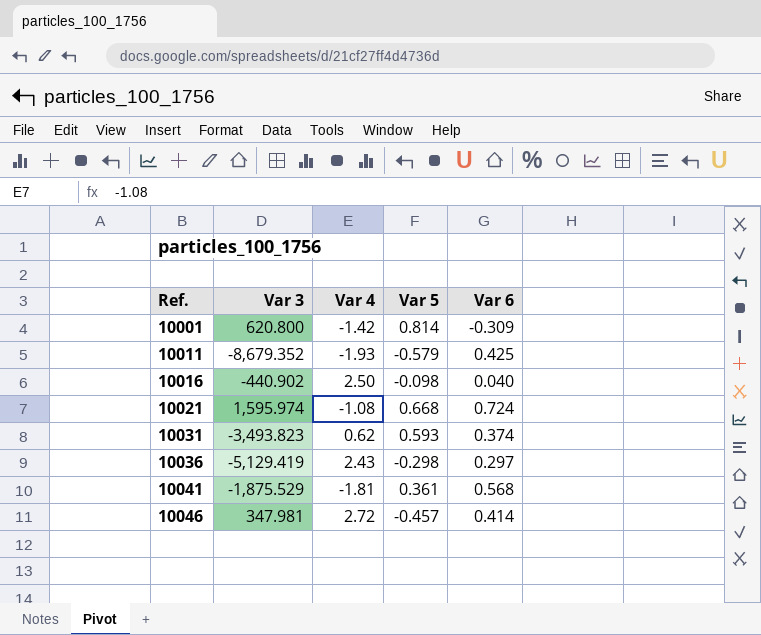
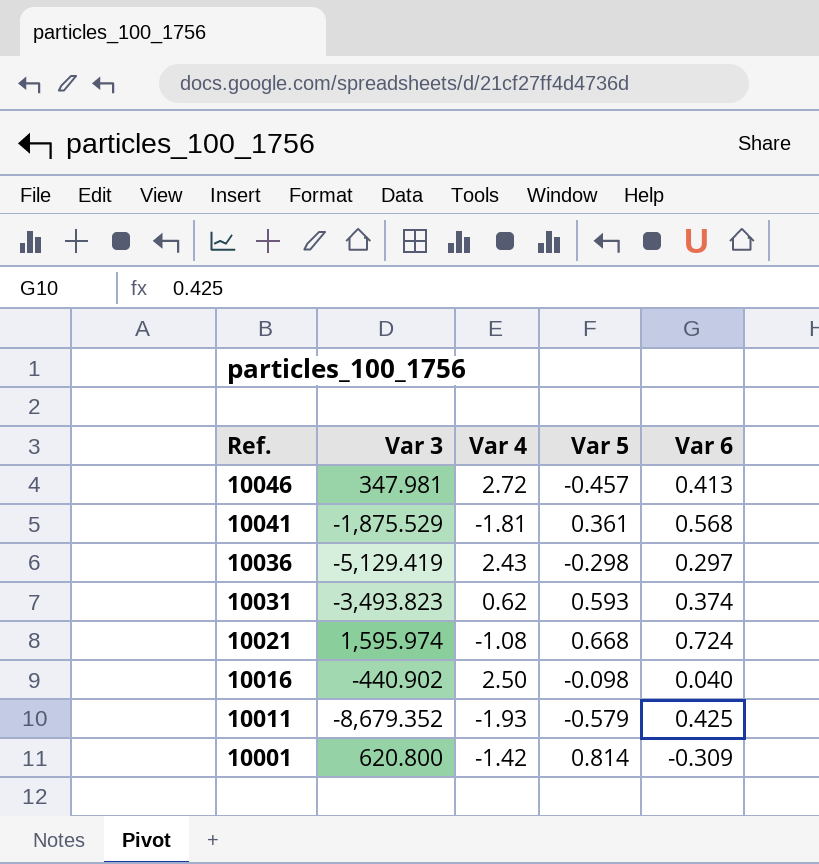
row order: Ref. ascending -> Ref. descending
10046 | Var 6: 0.414 -> 0.413

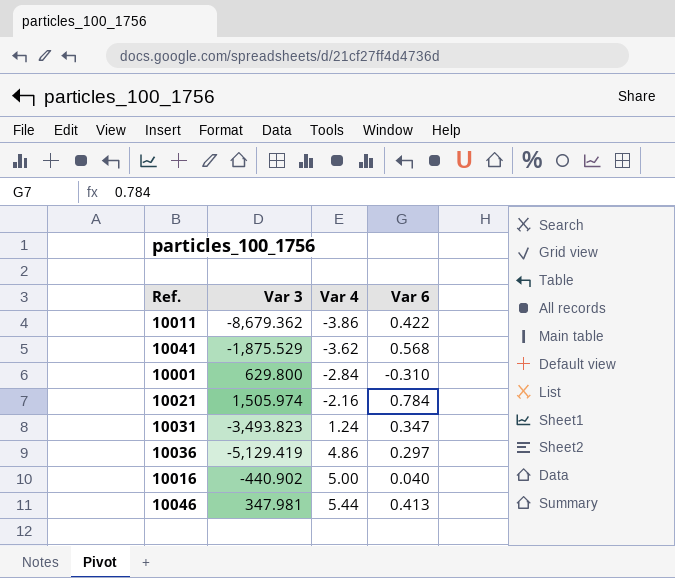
row order: Ref. descending -> Var 4 ascending
column Var 5 | position: 4 -> none
10011 | Var 3: -8,679.352 -> -8,679.362
10011 | Var 4: -1.93 -> -3.86
10011 | Var 6: 0.425 -> 0.422
10041 | Var 4: -1.81 -> -3.62
10001 | Var 3: 620.800 -> 629.800
10001 | Var 4: -1.42 -> -2.84
10001 | Var 6: -0.309 -> -0.310
10021 | Var 3: 1,595.974 -> 1,505.974
10021 | Var 4: -1.08 -> -2.16
10021 | Var 6: 0.724 -> 0.784
10031 | Var 4: 0.62 -> 1.24
10031 | Var 6: 0.374 -> 0.347
10036 | Var 4: 2.43 -> 4.86
10016 | Var 4: 2.50 -> 5.00
10046 | Var 4: 2.72 -> 5.44

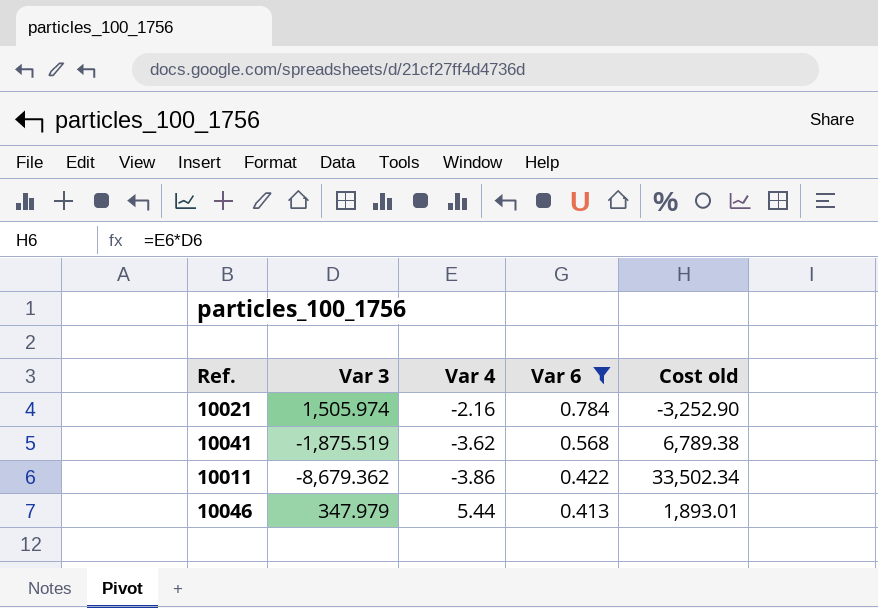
filter: none -> Var 6 >= 0.413
row order: Var 4 ascending -> Var 6 descending
column Cost old | formula: none -> [Var 3] * [Var 4]
10041 | Var 3: -1,875.529 -> -1,875.519
10046 | Var 3: 347.981 -> 347.979

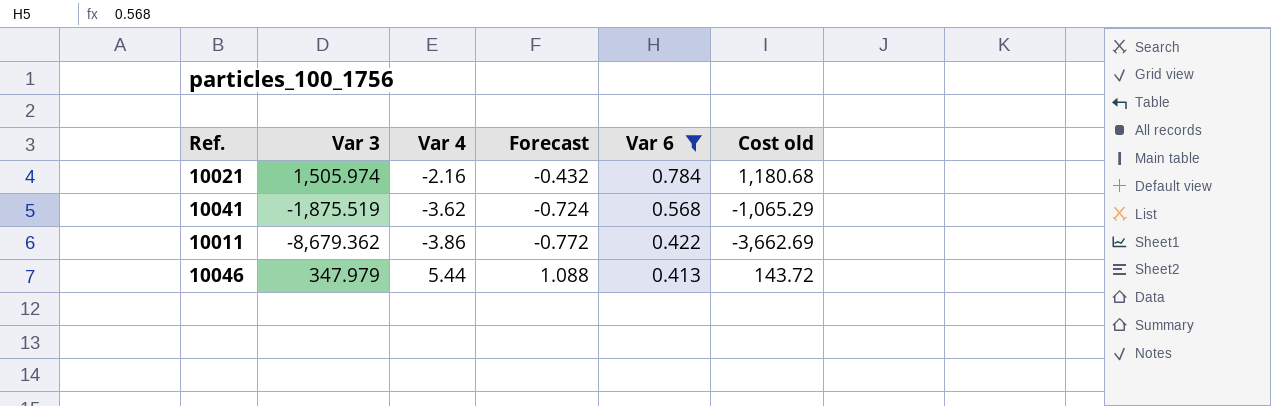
column Forecast | formula: none -> [Var 4] * 0.2
column Cost old | formula: [Var 3] * [Var 4] -> [Var 3] * [Var 6]

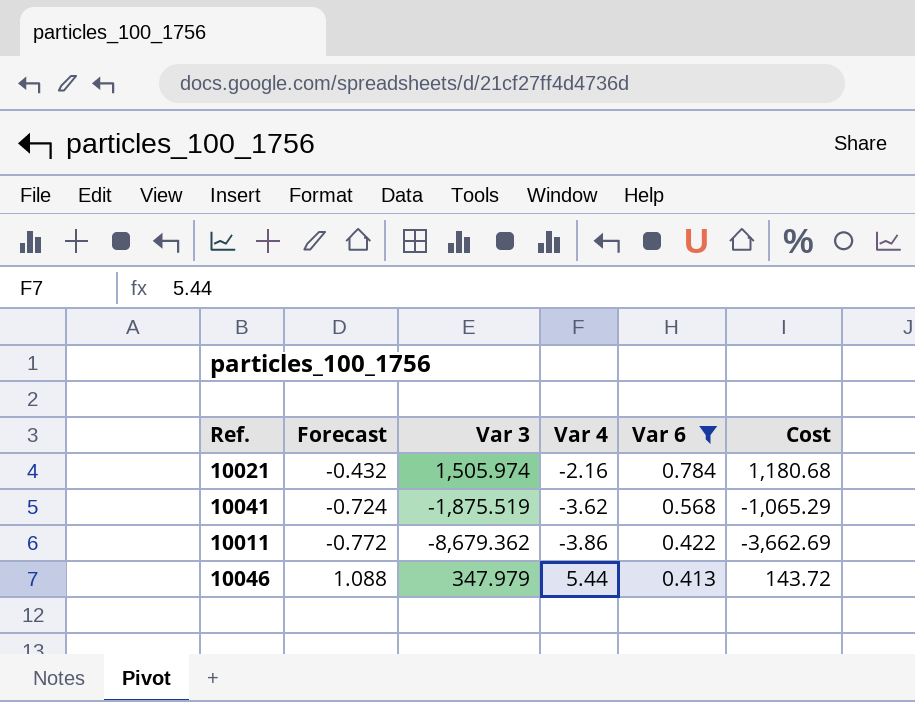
column Forecast | position: 4 -> 2
column name: Cost old -> Cost

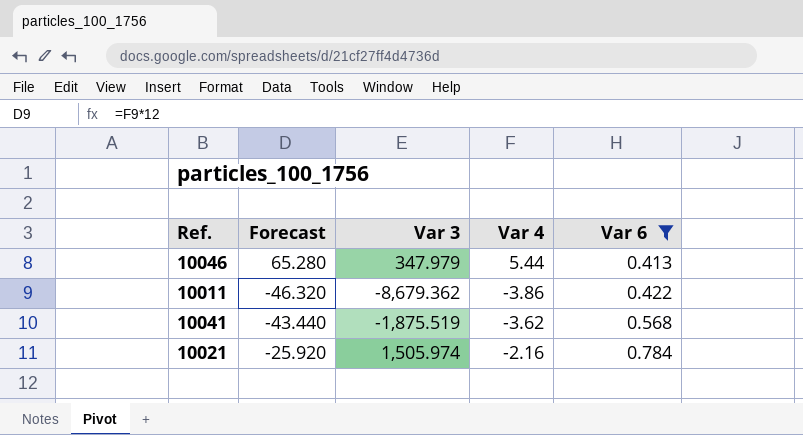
row order: Var 6 descending -> Var 6 ascending
column Cost | formula: [Var 3] * [Var 6] -> none
column Forecast | formula: [Var 4] * 0.2 -> [Var 4] * 12

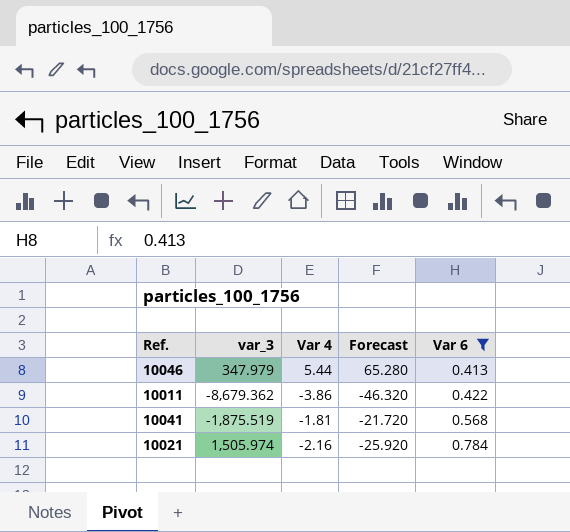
column name: Var 3 -> var_3
column Forecast | position: 2 -> 4
10041 | Var 4: -3.62 -> -1.81
10041 | Forecast: -43.440 -> -21.720

